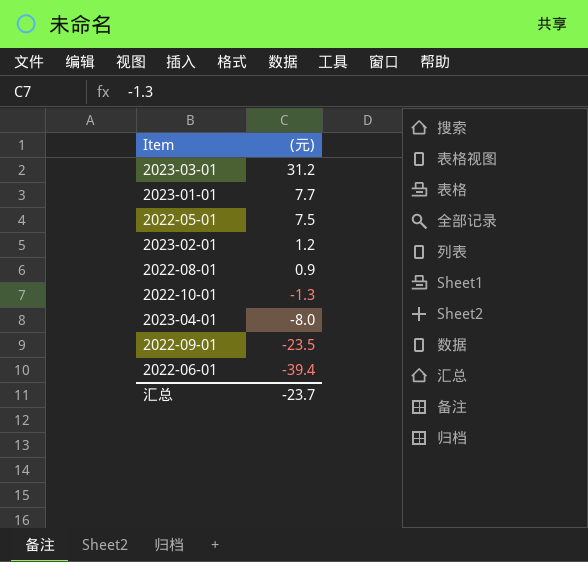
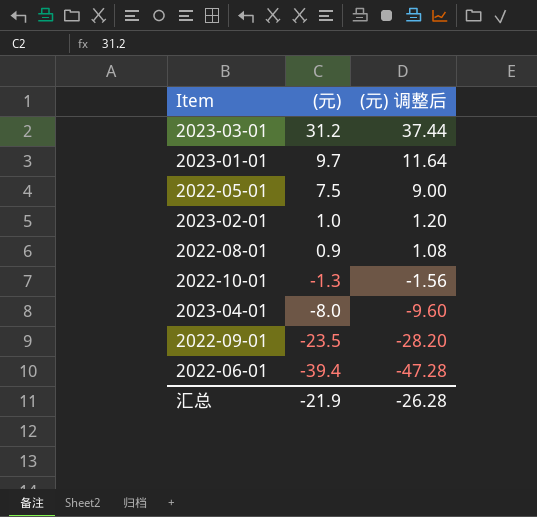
column (元) 调整后 | formula: none -> [(元)] * 1.2
2023-01-01 | (元): 7.7 -> 9.7
2023-02-01 | (元): 1.2 -> 1.0
汇总 | (元): -23.7 -> -21.9

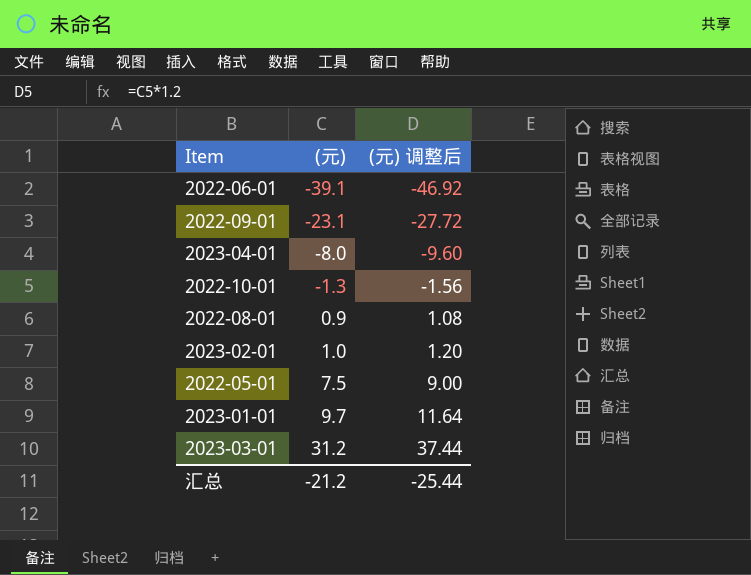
row order: (元) descending -> (元) ascending
2022-06-01 | (元): -39.4 -> -39.1
2022-06-01 | (元) 调整后: -47.28 -> -46.92
2022-09-01 | (元): -23.5 -> -23.1
2022-09-01 | (元) 调整后: -28.20 -> -27.72
汇总 | (元): -21.9 -> -21.2
汇总 | (元) 调整后: -26.28 -> -25.44

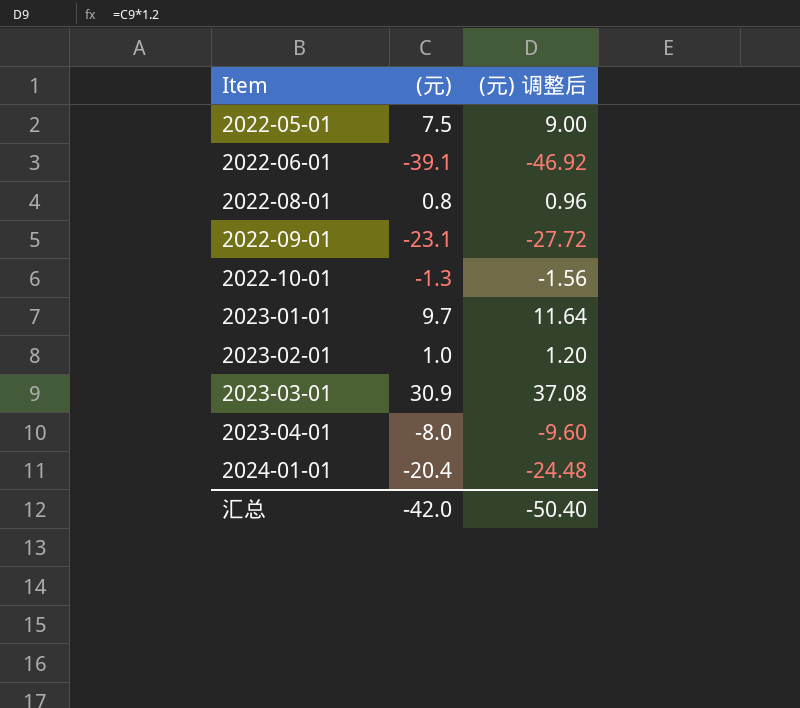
row order: (元) ascending -> Item ascending
2022-08-01 | (元): 0.9 -> 0.8
2022-08-01 | (元) 调整后: 1.08 -> 0.96
2023-03-01 | (元): 31.2 -> 30.9
2023-03-01 | (元) 调整后: 37.44 -> 37.08
row 2024-01-01: none -> -20.4 | -24.48
汇总 | (元): -21.2 -> -42.0
汇总 | (元) 调整后: -25.44 -> -50.40

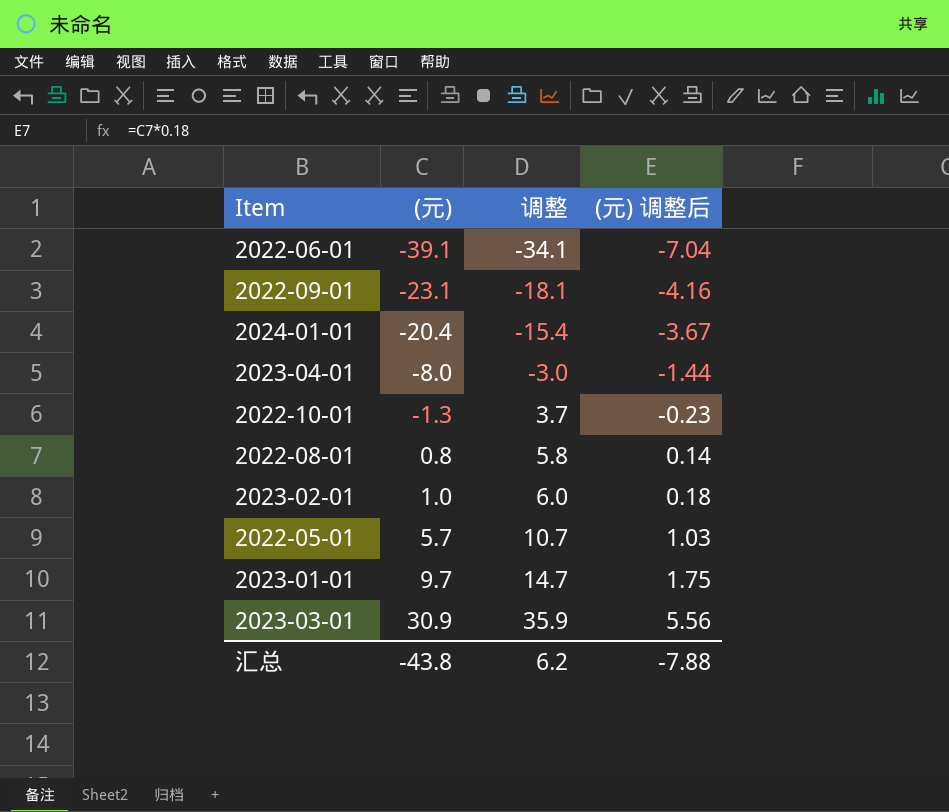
row order: Item ascending -> (元) ascending
column 调整 | formula: none -> [(元)] + 5
column (元) 调整后 | formula: [(元)] * 1.2 -> [(元)] * 0.18
2022-05-01 | (元): 7.5 -> 5.7
汇总 | (元): -42.0 -> -43.8
汇总 | (元) 调整后: -50.40 -> -7.88

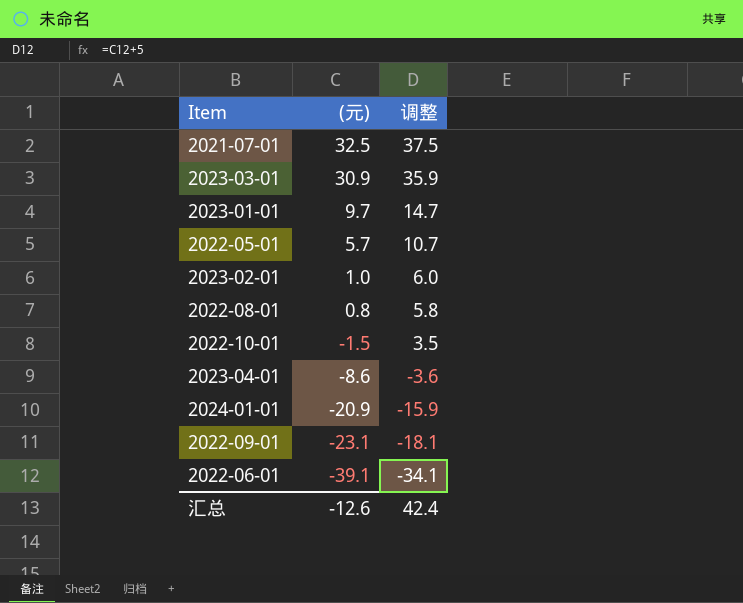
row order: (元) ascending -> (元) descending
column (元) 调整后 | formula: [(元)] * 0.18 -> none
row 2021-07-01: none -> 32.5 | 37.5
2022-10-01 | (元): -1.3 -> -1.5
2022-10-01 | 调整: 3.7 -> 3.5
2023-04-01 | (元): -8.0 -> -8.6
2023-04-01 | 调整: -3.0 -> -3.6
2024-01-01 | (元): -20.4 -> -20.9
2024-01-01 | 调整: -15.4 -> -15.9
汇总 | (元): -43.8 -> -12.6
汇总 | 调整: 6.2 -> 42.4

